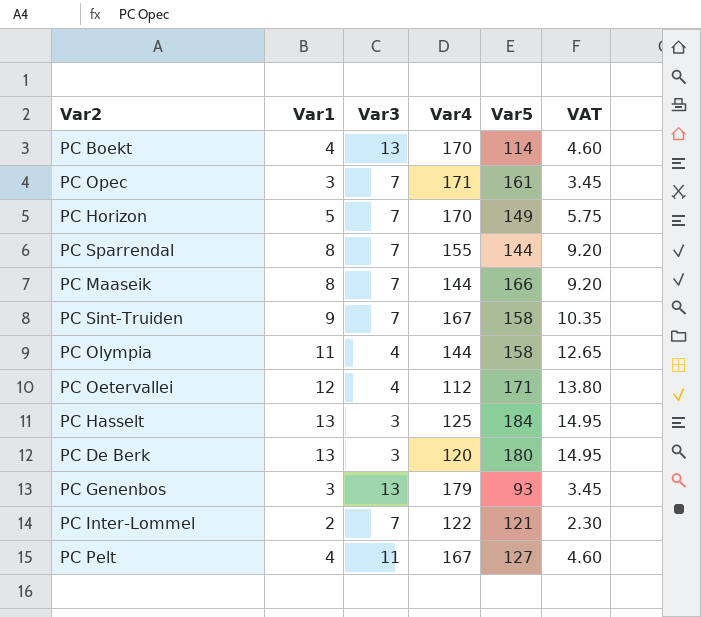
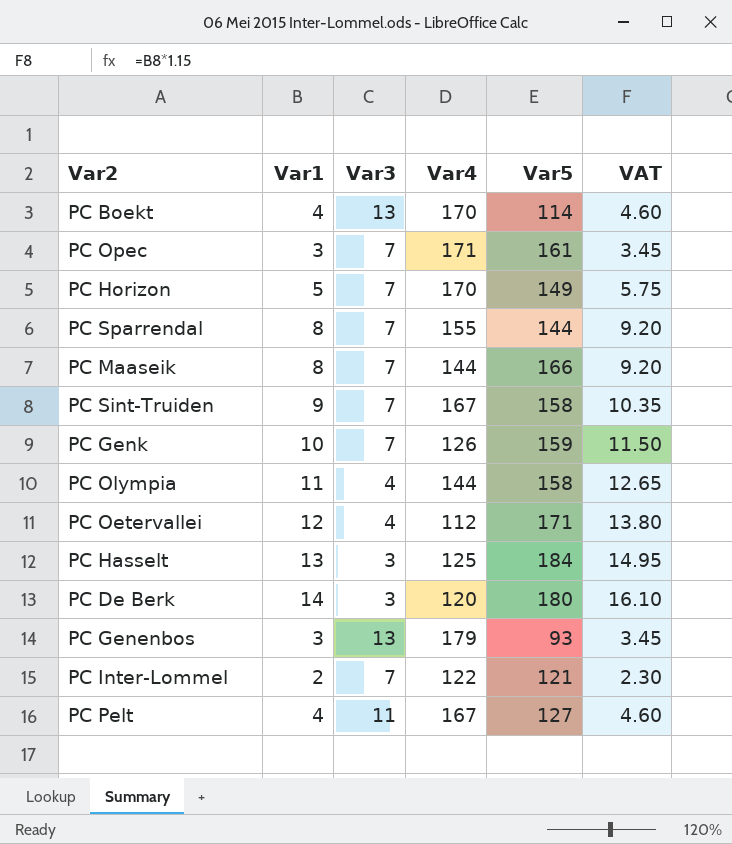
row PC Genk: none -> 10 | 7 | 126 | 159 | 11.50
PC De Berk | Var1: 13 -> 14
PC De Berk | VAT: 14.95 -> 16.10

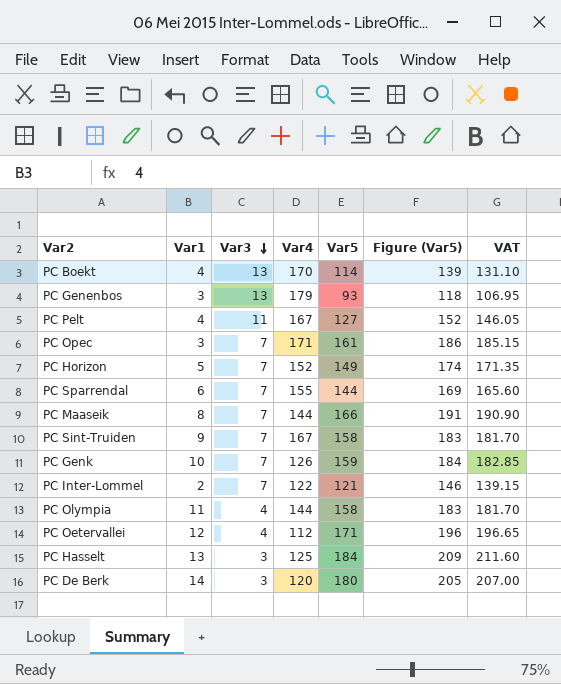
row order: none -> Var3 descending
column Figure (Var5) | formula: none -> [Var5] + 25
column VAT | formula: [Var1] * 1.15 -> [Var5] * 1.15
PC Horizon | Var4: 170 -> 152
PC Sparrendal | Var1: 8 -> 6

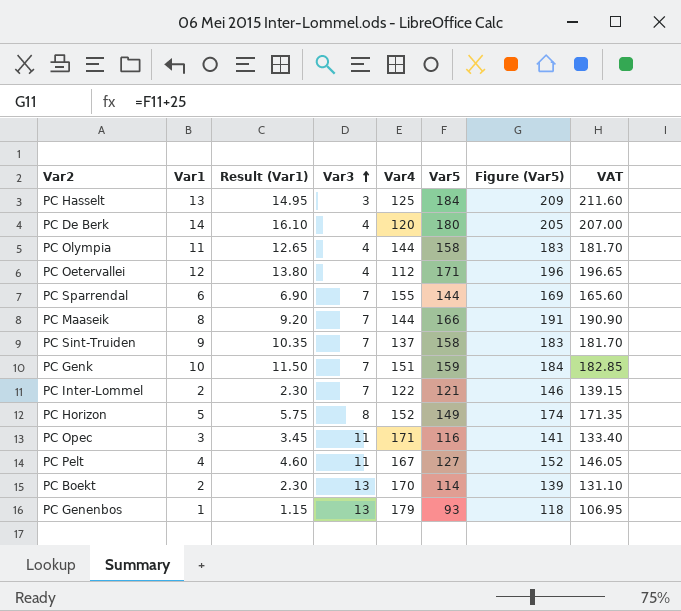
row order: Var3 descending -> Var3 ascending
column Result (Var1) | formula: none -> [Var1] * 1.15
PC De Berk | Var3: 3 -> 4
PC Sint-Truiden | Var4: 167 -> 137
PC Genk | Var4: 126 -> 151
PC Horizon | Var3: 7 -> 8
PC Opec | Var3: 7 -> 11
PC Opec | Var5: 161 -> 116
PC Opec | Figure (Var5): 186 -> 141
PC Opec | VAT: 185.15 -> 133.40
PC Boekt | Var1: 4 -> 2
PC Genenbos | Var1: 3 -> 1

